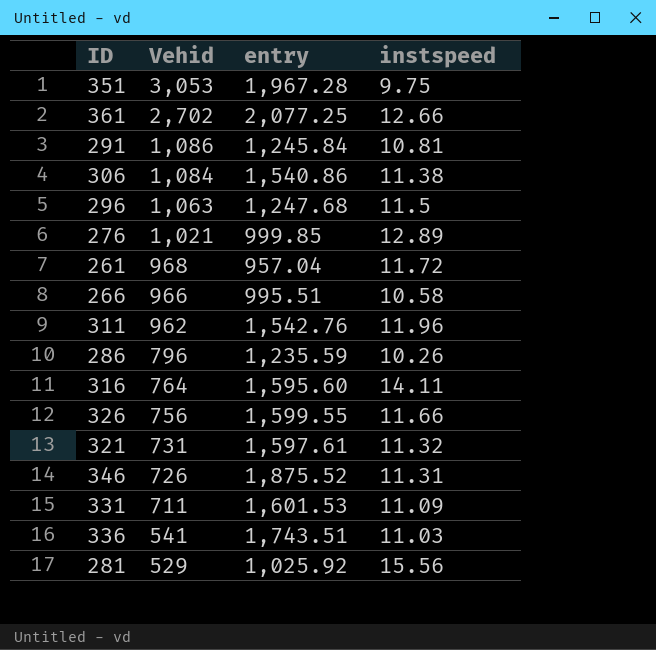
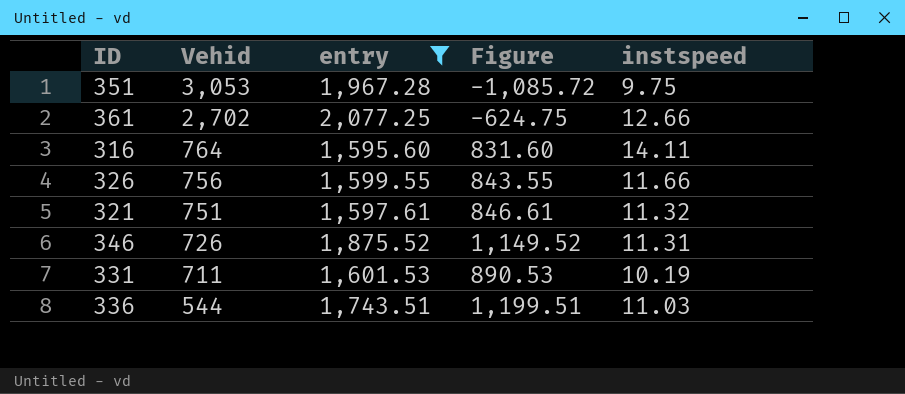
filter: none -> entry >= 1,595.60
column Figure | formula: none -> [entry] - [Vehid]
321 | Vehid: 731 -> 751
331 | instspeed: 11.09 -> 10.19
336 | Vehid: 541 -> 544

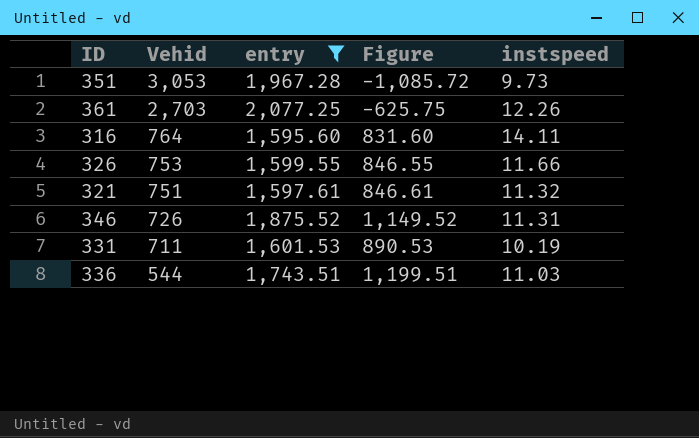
351 | instspeed: 9.75 -> 9.73
361 | Vehid: 2,702 -> 2,703
361 | Figure: -624.75 -> -625.75
361 | instspeed: 12.66 -> 12.26
326 | Vehid: 756 -> 753
326 | Figure: 843.55 -> 846.55

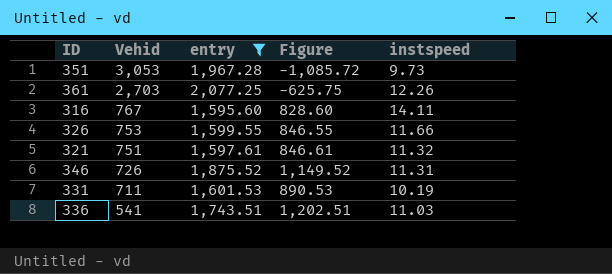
316 | Vehid: 764 -> 767
316 | Figure: 831.60 -> 828.60
336 | Vehid: 544 -> 541
336 | Figure: 1,199.51 -> 1,202.51

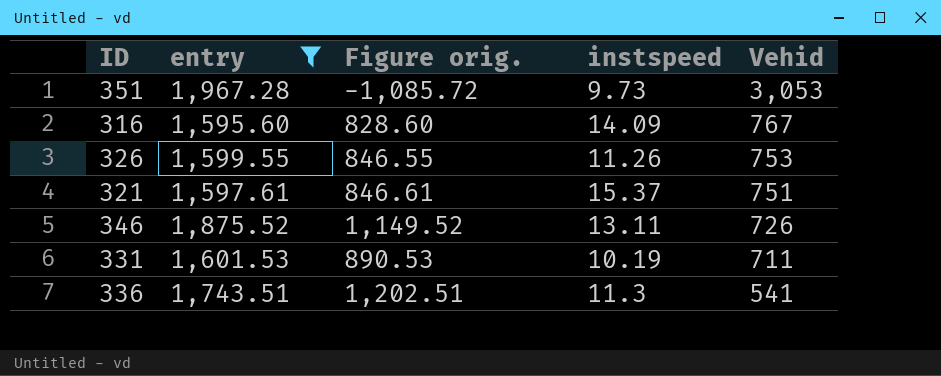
column name: Figure -> Figure orig.
column Vehid | position: 2 -> 5
row 361: 2,703 | 2,077.25 | -625.75 | 12.26 -> none
316 | instspeed: 14.11 -> 14.09
326 | instspeed: 11.66 -> 11.26
321 | instspeed: 11.32 -> 15.37
346 | instspeed: 11.31 -> 13.11
336 | instspeed: 11.03 -> 11.3

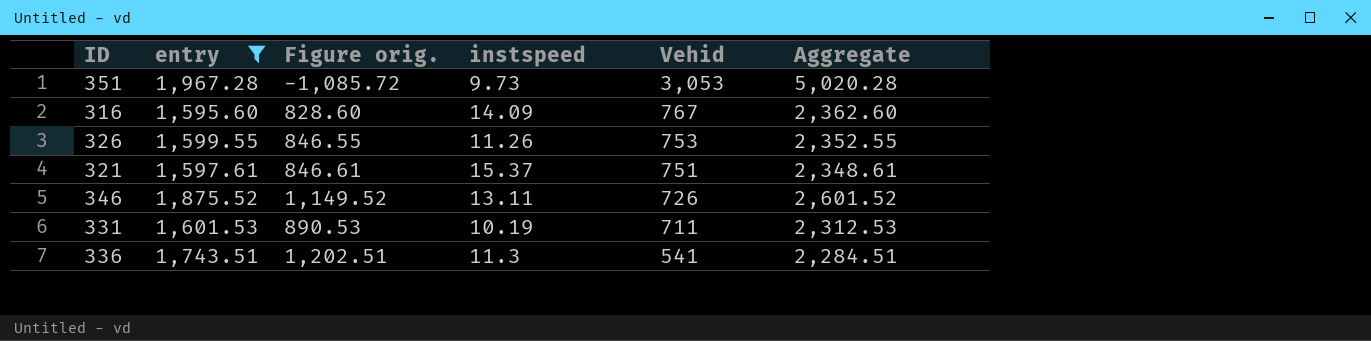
column Aggregate | formula: none -> [entry] + [Vehid]

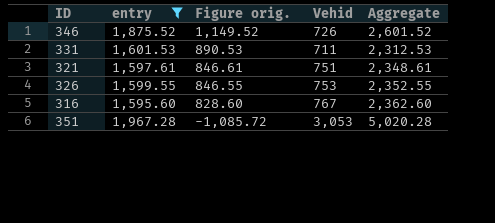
row order: Vehid descending -> Figure orig. descending
column instspeed | position: 4 -> none
row 336: 1,743.51 | 1,202.51 | 11.3 | 541 | 2,284.51 -> none

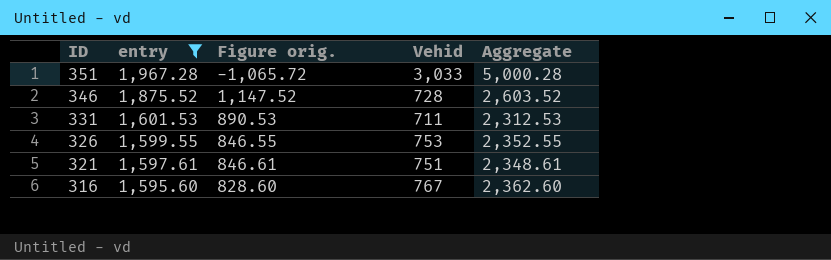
row order: Figure orig. descending -> ID descending
351 | Figure orig.: -1,085.72 -> -1,065.72
351 | Vehid: 3,053 -> 3,033
351 | Aggregate: 5,020.28 -> 5,000.28
346 | Figure orig.: 1,149.52 -> 1,147.52
346 | Vehid: 726 -> 728
346 | Aggregate: 2,601.52 -> 2,603.52

